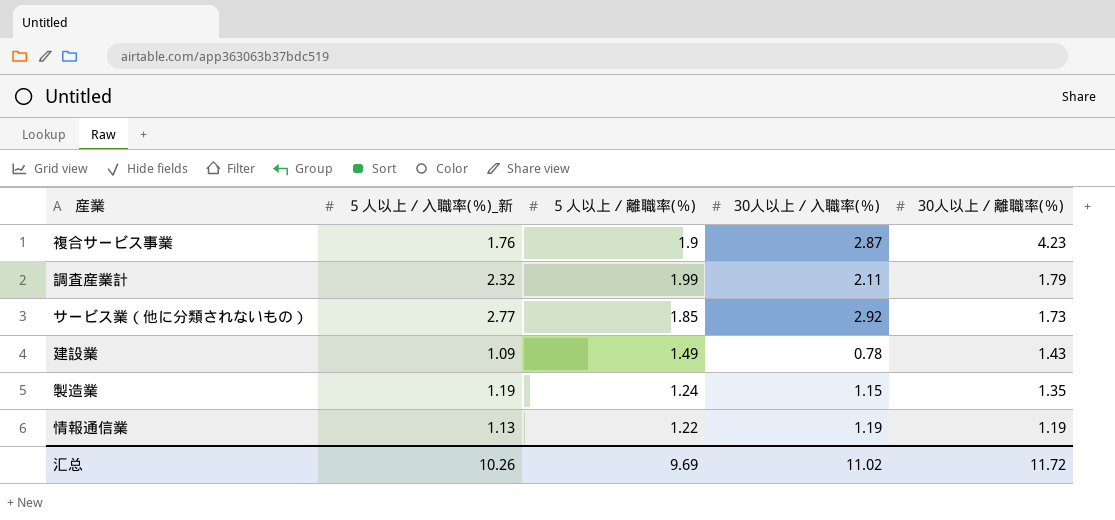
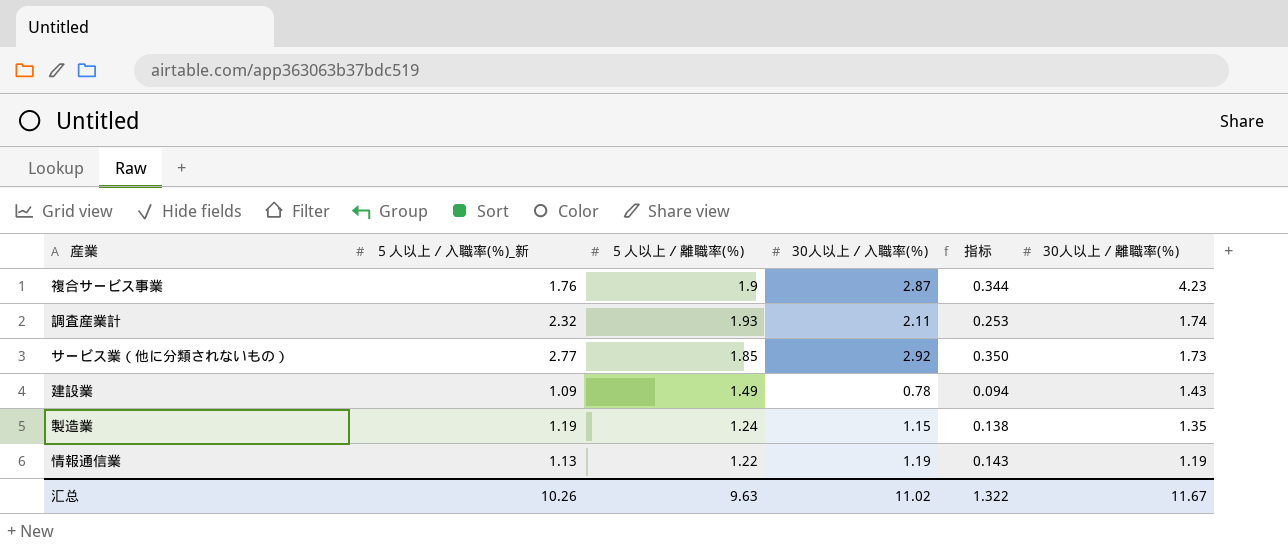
column 指标 | formula: none -> [30人以上／入職率(％)] * 0.12
調査産業計 | ５人以上／離職率(％): 1.99 -> 1.93
調査産業計 | 30人以上／離職率(％): 1.79 -> 1.74
汇总 | ５人以上／離職率(％): 9.69 -> 9.63
汇总 | 30人以上／離職率(％): 11.72 -> 11.67

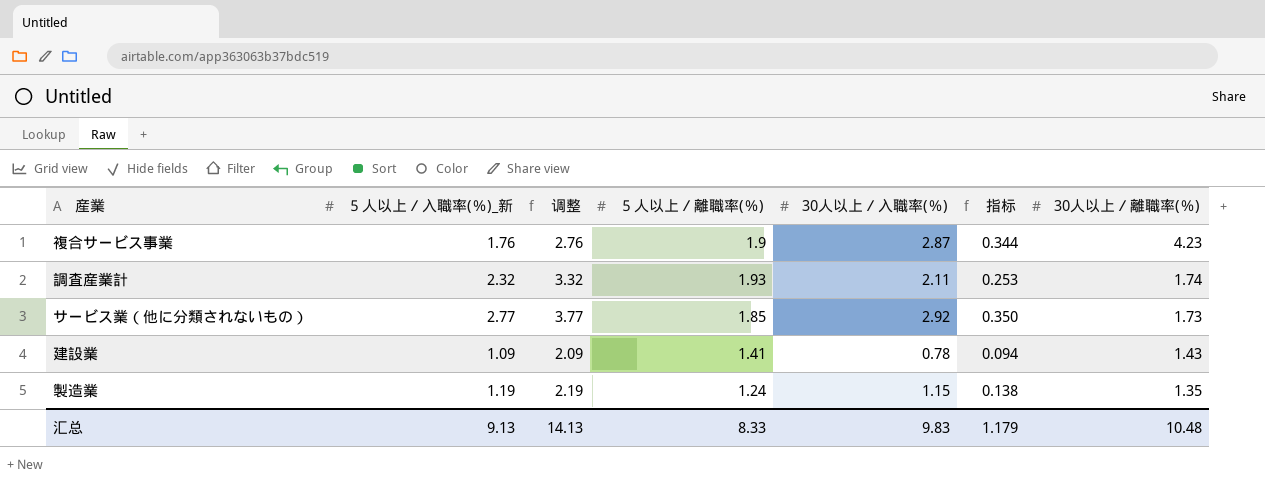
column 调整 | formula: none -> [５人以上／入職率(％)_新] + 1
row 情報通信業: 1.13 | 1.22 | 1.19 | 0.143 | 1.19 -> none
建設業 | ５人以上／離職率(％): 1.49 -> 1.41
汇总 | ５人以上／入職率(％)_新: 10.26 -> 9.13
汇总 | ５人以上／離職率(％): 9.63 -> 8.33
汇总 | 30人以上／入職率(％): 11.02 -> 9.83
汇总 | 指标: 1.322 -> 1.179
汇总 | 30人以上／離職率(％): 11.67 -> 10.48

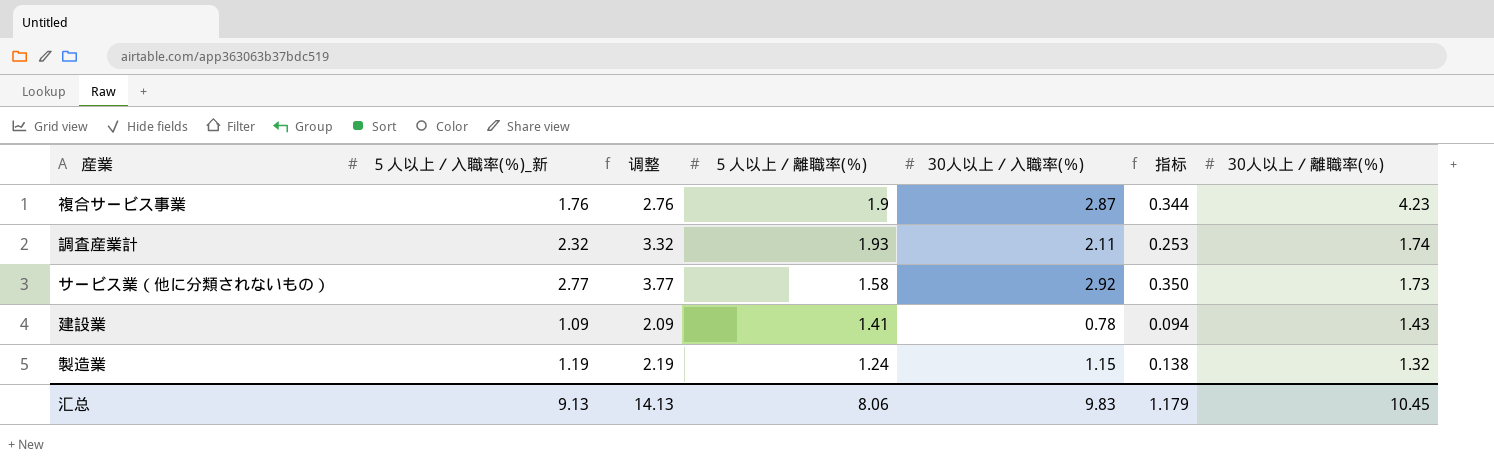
サービス業（他に分類されないもの） | ５人以上／離職率(％): 1.85 -> 1.58
製造業 | 30人以上／離職率(％): 1.35 -> 1.32
汇总 | ５人以上／離職率(％): 8.33 -> 8.06
汇总 | 30人以上／離職率(％): 10.48 -> 10.45

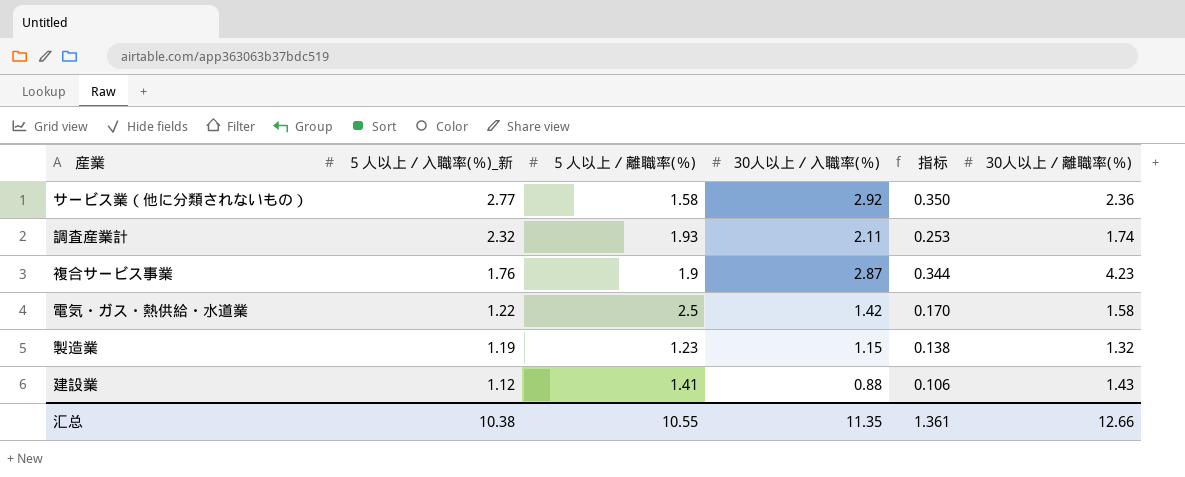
row order: 30人以上／離職率(％) descending -> ５人以上／入職率(％)_新 descending
column 调整 | formula: [５人以上／入職率(％)_新] + 1 -> none
サービス業（他に分類されないもの） | 30人以上／離職率(％): 1.73 -> 2.36
row 電気・ガス・熱供給・水道業: none -> 1.22 | 2.5 | 1.42 | 0.170 | 1.58
製造業 | ５人以上／離職率(％): 1.24 -> 1.23
建設業 | ５人以上／入職率(％)_新: 1.09 -> 1.12
建設業 | 30人以上／入職率(％): 0.78 -> 0.88
建設業 | 指标: 0.094 -> 0.106
汇总 | ５人以上／入職率(％)_新: 9.13 -> 10.38
汇总 | ５人以上／離職率(％): 8.06 -> 10.55
汇总 | 30人以上／入職率(％): 9.83 -> 11.35
汇总 | 指标: 1.179 -> 1.361
汇总 | 30人以上／離職率(％): 10.45 -> 12.66

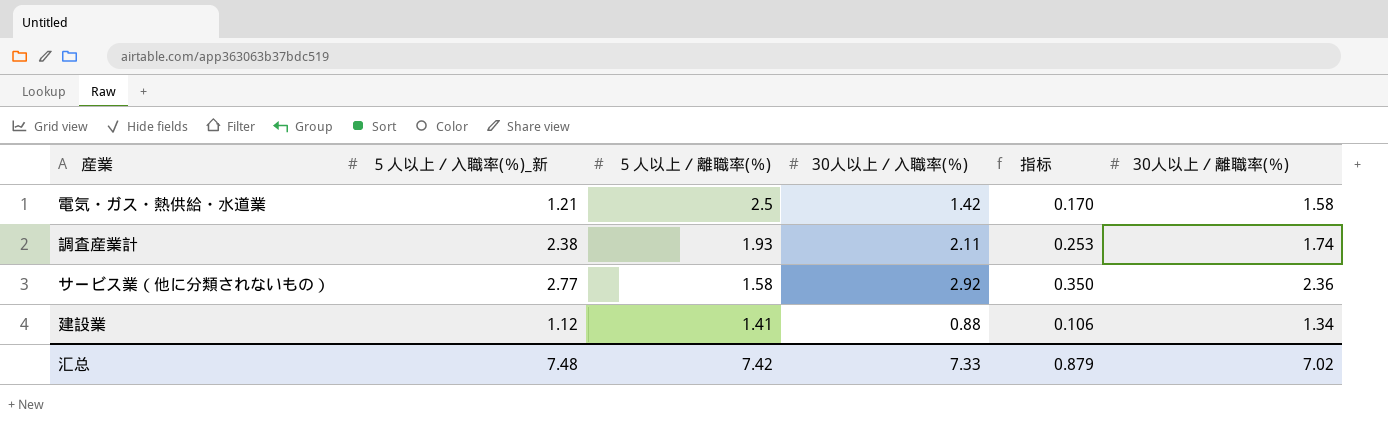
row order: ５人以上／入職率(％)_新 descending -> ５人以上／離職率(％) descending
row 複合サービス事業: 1.76 | 1.9 | 2.87 | 0.344 | 4.23 -> none
row 製造業: 1.19 | 1.23 | 1.15 | 0.138 | 1.32 -> none
電気・ガス・熱供給・水道業 | ５人以上／入職率(％)_新: 1.22 -> 1.21
調査産業計 | ５人以上／入職率(％)_新: 2.32 -> 2.38
建設業 | 30人以上／離職率(％): 1.43 -> 1.34
汇总 | ５人以上／入職率(％)_新: 10.38 -> 7.48
汇总 | ５人以上／離職率(％): 10.55 -> 7.42
汇总 | 30人以上／入職率(％): 11.35 -> 7.33
汇总 | 指标: 1.361 -> 0.879
汇总 | 30人以上／離職率(％): 12.66 -> 7.02

